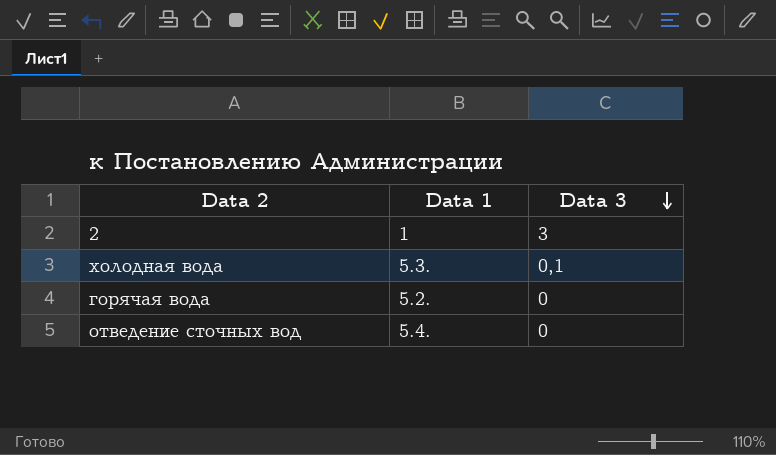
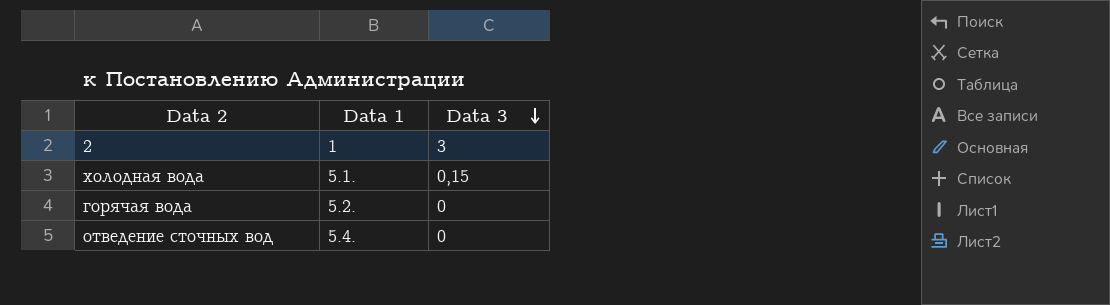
холодная вода | Data 1: 5.3. -> 5.1.
холодная вода | Data 3: 0,1 -> 0,15

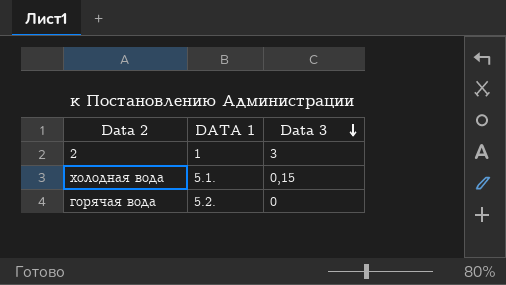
column name: Data 1 -> DATA 1
row отведение сточных вод: 5.4. | 0 -> none

